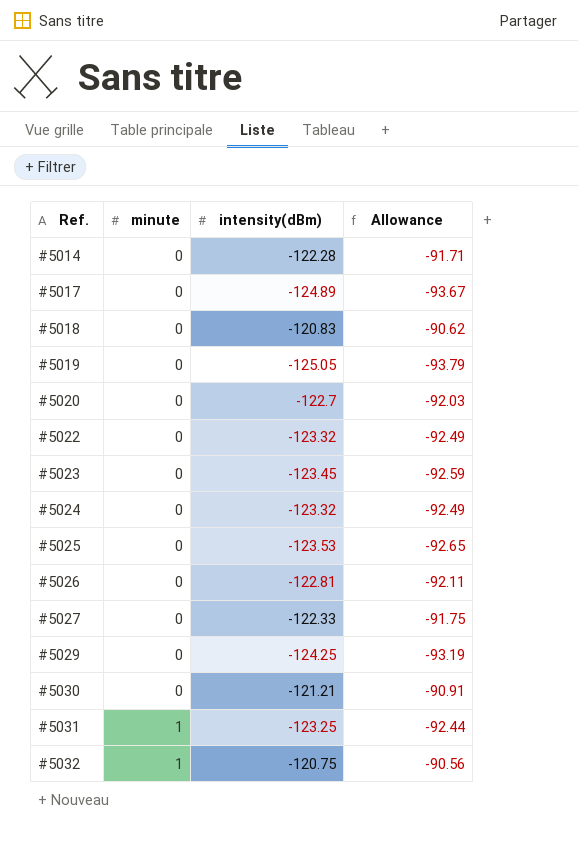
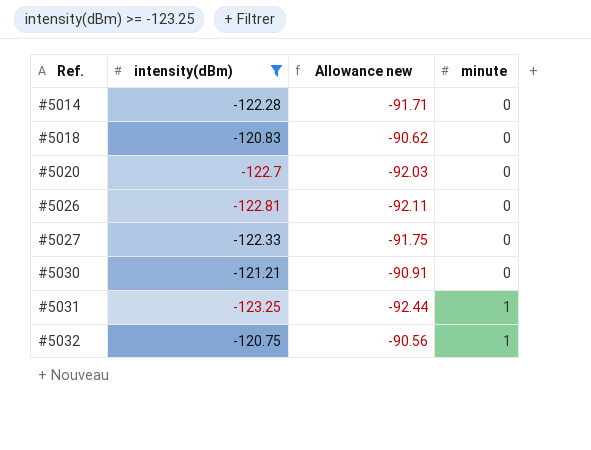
filter: none -> intensity(dBm) >= -123.25
column name: Allowance -> Allowance new
column minute | position: 2 -> 4

